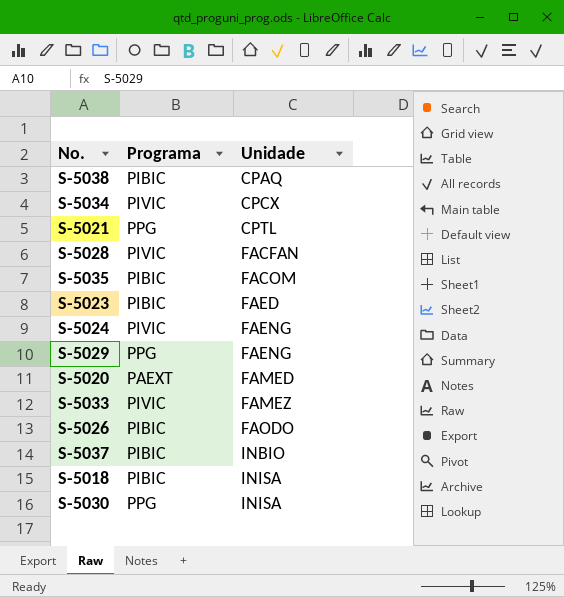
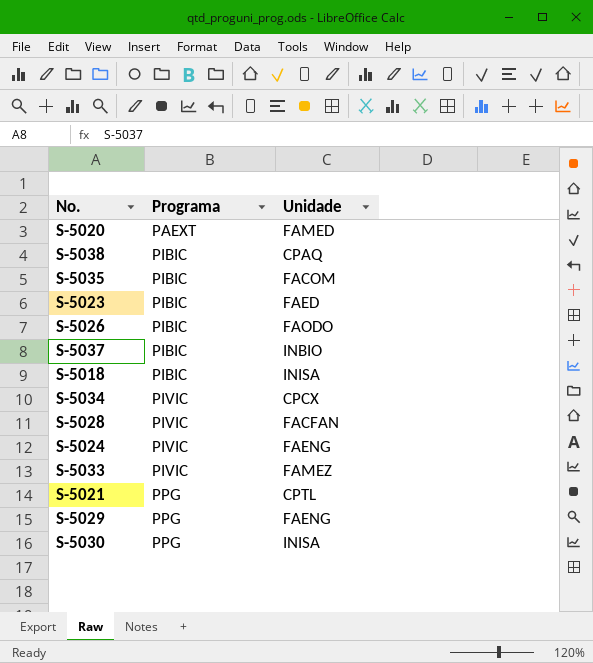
row order: Unidade ascending -> Programa ascending

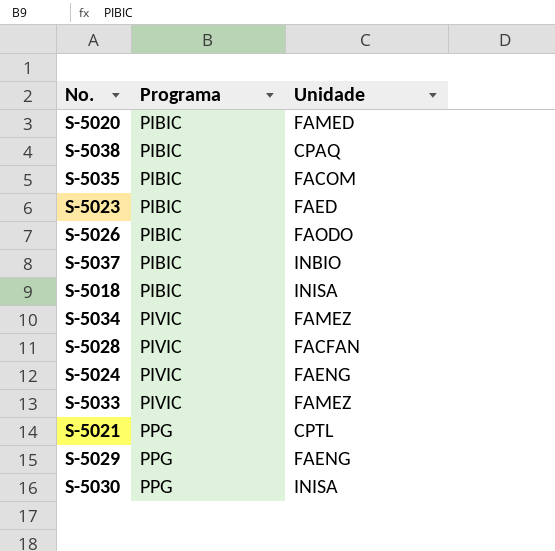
S-5020 | Programa: PAEXT -> PIBIC
S-5034 | Unidade: CPCX -> FAMEZ

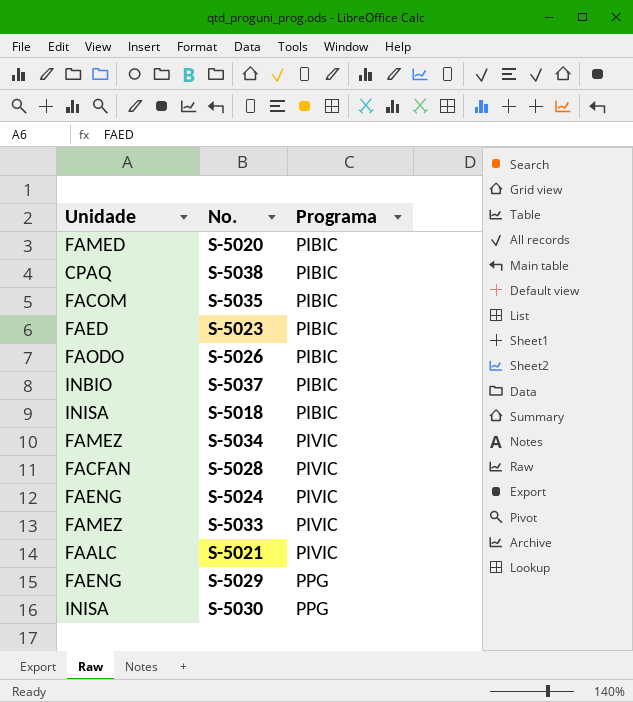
column Unidade | position: 3 -> 1
S-5021 | Unidade: CPTL -> FAALC
S-5021 | Programa: PPG -> PIVIC

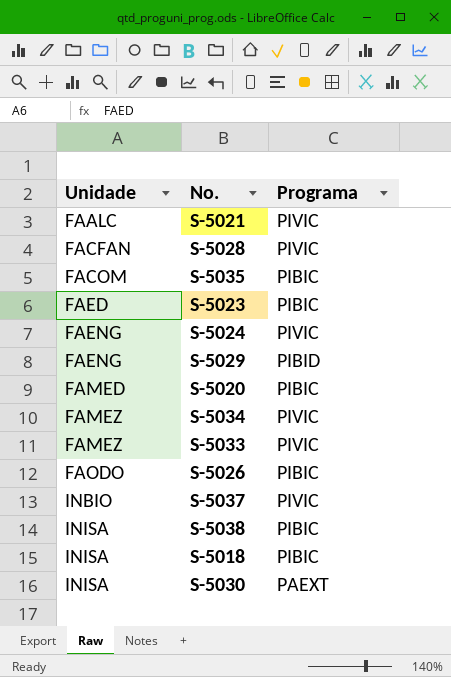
row order: Programa ascending -> Unidade ascending
S-5029 | Programa: PPG -> PIBID
S-5037 | Programa: PIBIC -> PIVIC
S-5038 | Unidade: CPAQ -> INISA
S-5030 | Programa: PPG -> PAEXT

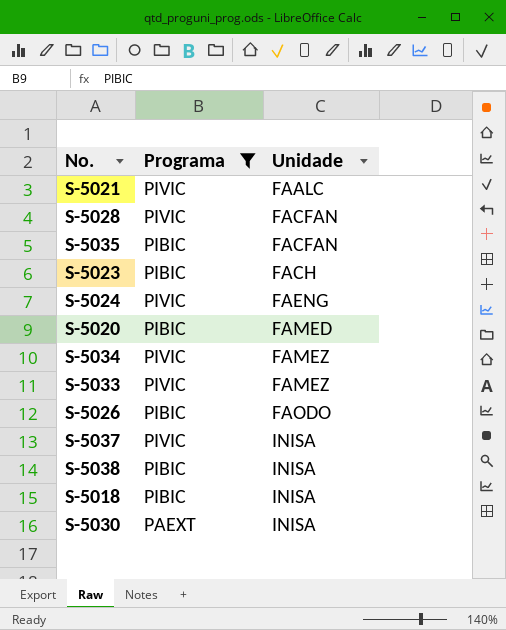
filter: none -> Programa != PIBID
column Unidade | position: 1 -> 3
S-5035 | Unidade: FACOM -> FACFAN
S-5023 | Unidade: FAED -> FACH
S-5037 | Unidade: INBIO -> INISA

